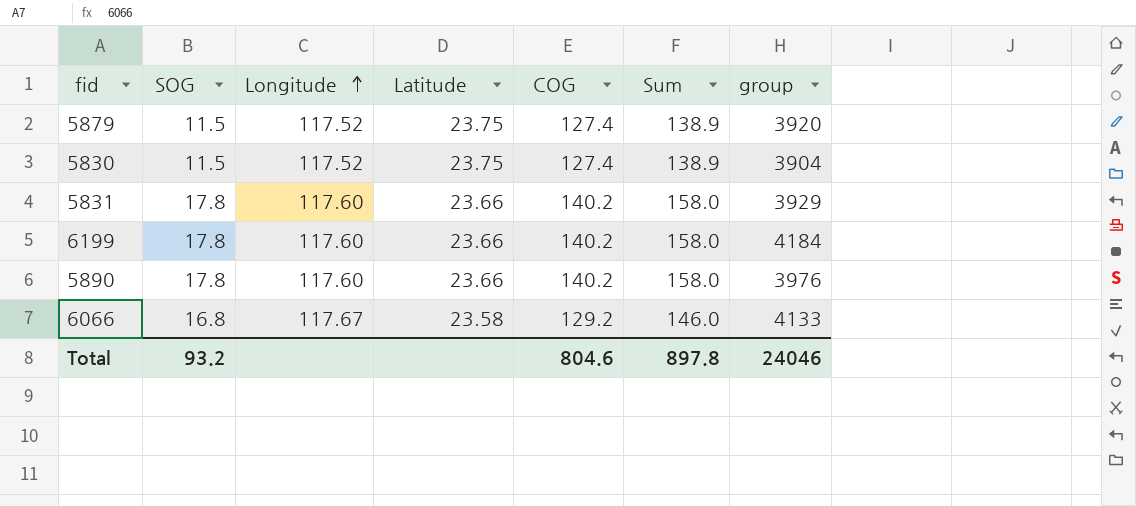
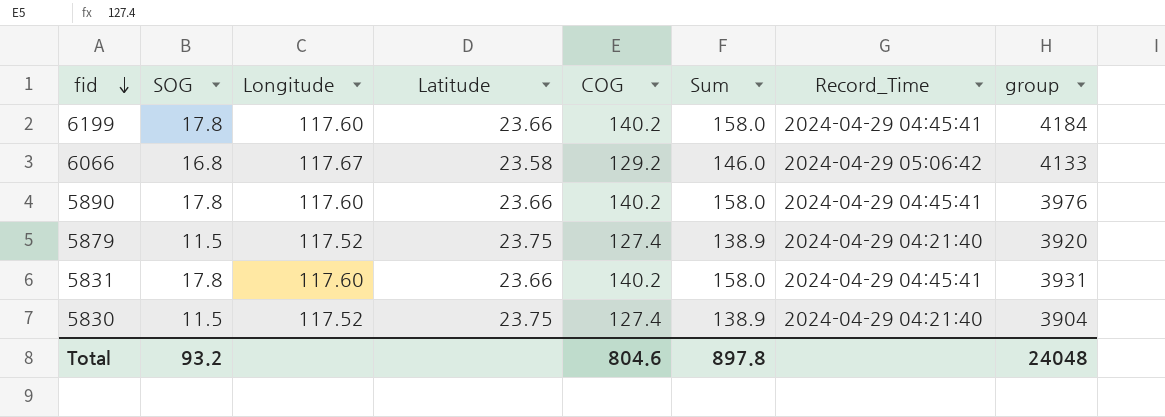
row order: Longitude ascending -> fid descending
column Record_Time | position: none -> 7
5831 | group: 3929 -> 3931
Total | group: 24046 -> 24048

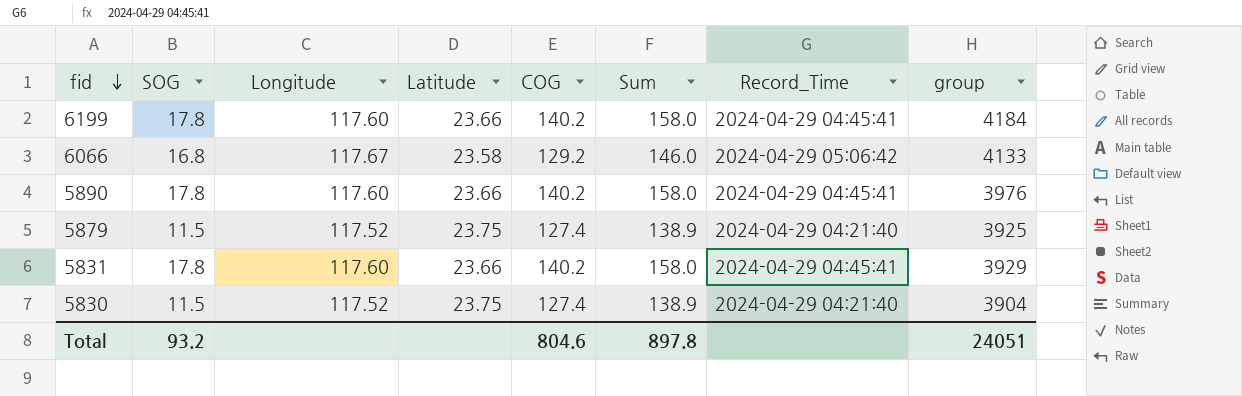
5879 | group: 3920 -> 3925
5831 | group: 3931 -> 3929
Total | group: 24048 -> 24051

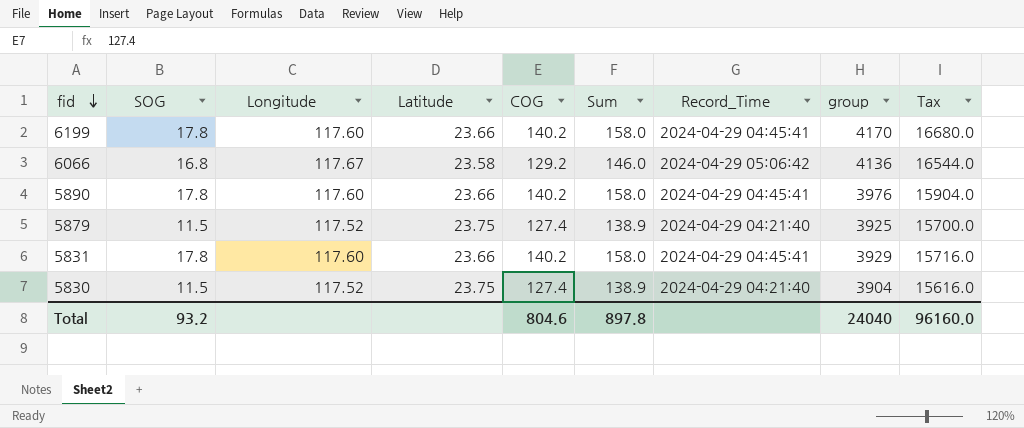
column Tax | formula: none -> [group] * 4
6199 | group: 4184 -> 4170
6066 | group: 4133 -> 4136
Total | group: 24051 -> 24040

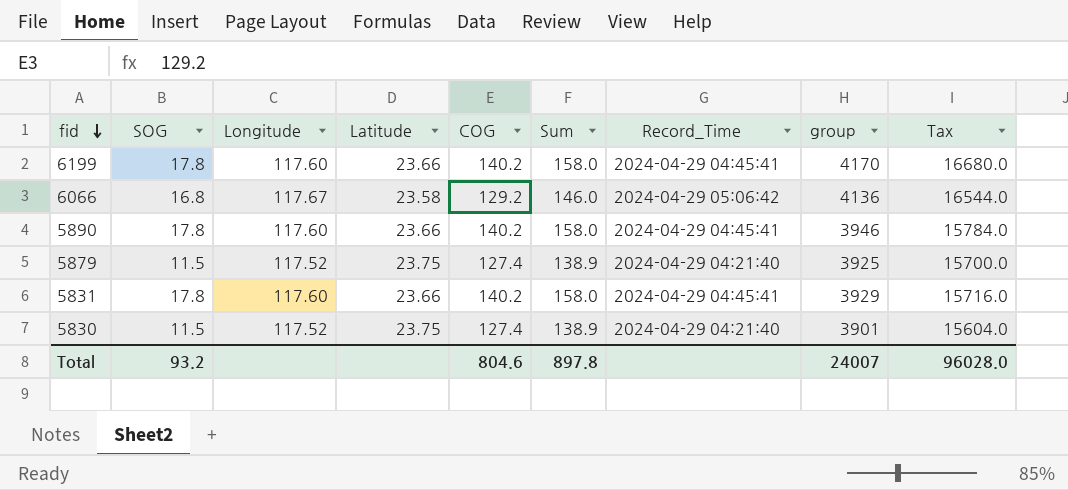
5890 | group: 3976 -> 3946
5890 | Tax: 15904.0 -> 15784.0
5830 | group: 3904 -> 3901
5830 | Tax: 15616.0 -> 15604.0
Total | group: 24040 -> 24007
Total | Tax: 96160.0 -> 96028.0

